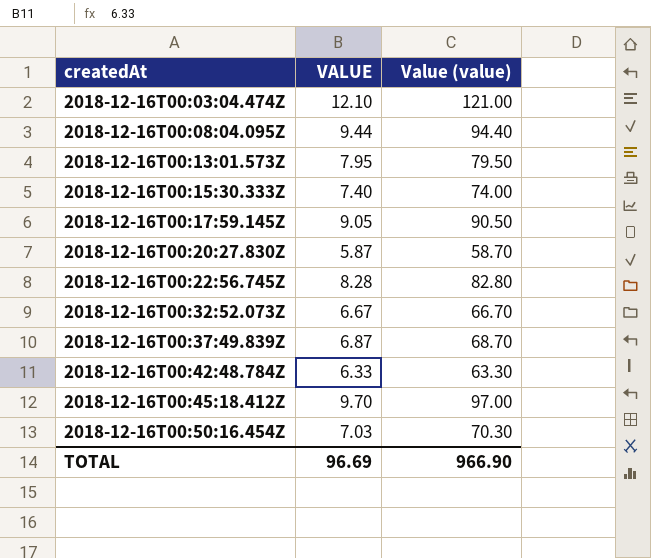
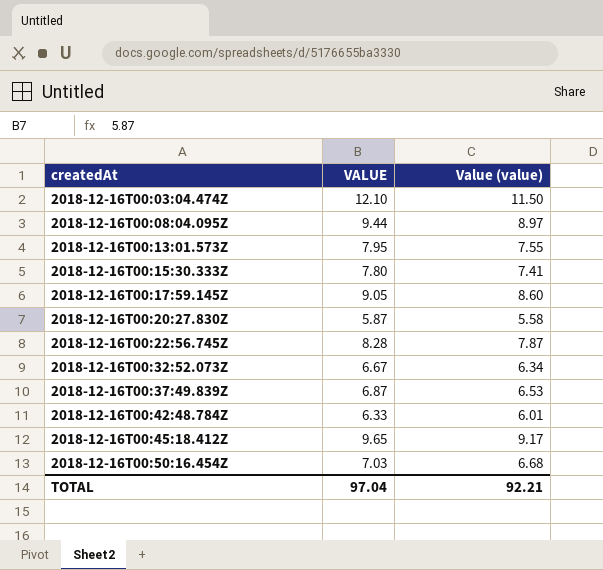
column Value (value) | formula: [VALUE] * 10 -> [VALUE] * 0.95
2018-12-16T00:15:30.333Z | VALUE: 7.40 -> 7.80
2018-12-16T00:45:18.412Z | VALUE: 9.70 -> 9.65
TOTAL | VALUE: 96.69 -> 97.04
TOTAL | Value (value): 966.90 -> 92.21

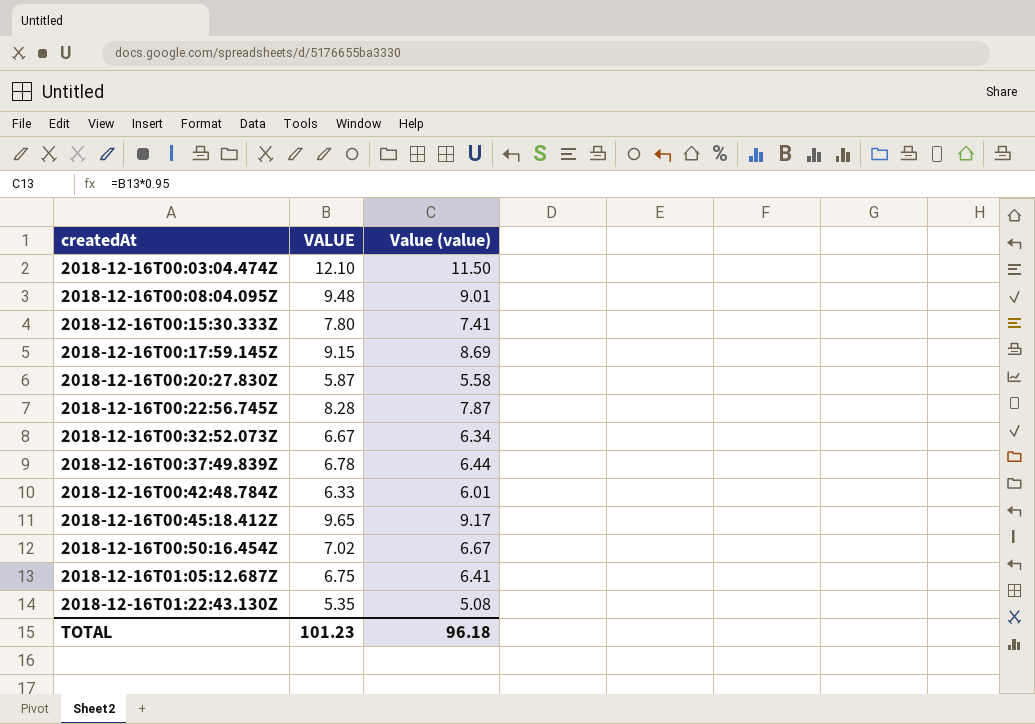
row 2018-12-16T00:13:01.573Z: 7.95 | 7.55 -> none
2018-12-16T00:08:04.095Z | VALUE: 9.44 -> 9.48
2018-12-16T00:08:04.095Z | Value (value): 8.97 -> 9.01
2018-12-16T00:17:59.145Z | VALUE: 9.05 -> 9.15
2018-12-16T00:17:59.145Z | Value (value): 8.60 -> 8.69
2018-12-16T00:37:49.839Z | VALUE: 6.87 -> 6.78
2018-12-16T00:37:49.839Z | Value (value): 6.53 -> 6.44
2018-12-16T00:50:16.454Z | VALUE: 7.03 -> 7.02
2018-12-16T00:50:16.454Z | Value (value): 6.68 -> 6.67
row 2018-12-16T01:05:12.687Z: none -> 6.75 | 6.41
row 2018-12-16T01:22:43.130Z: none -> 5.35 | 5.08
TOTAL | VALUE: 97.04 -> 101.23
TOTAL | Value (value): 92.21 -> 96.18

